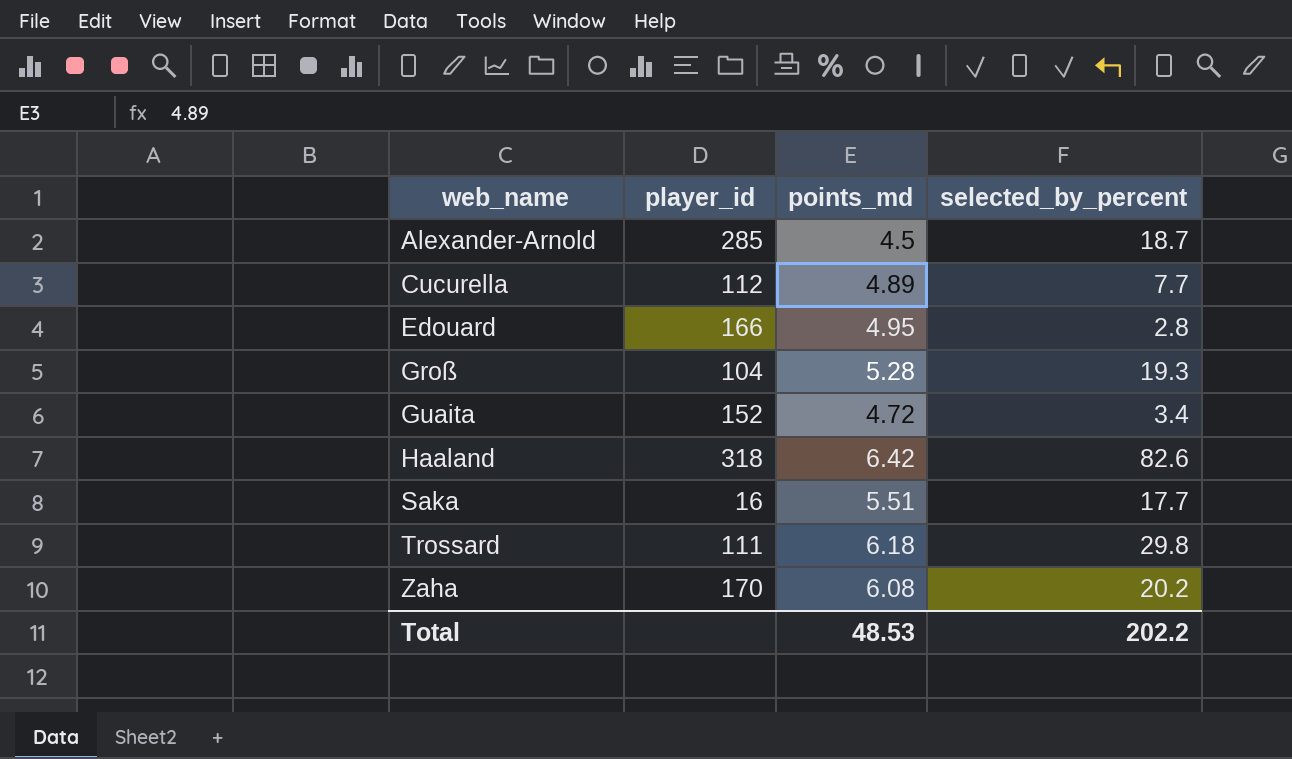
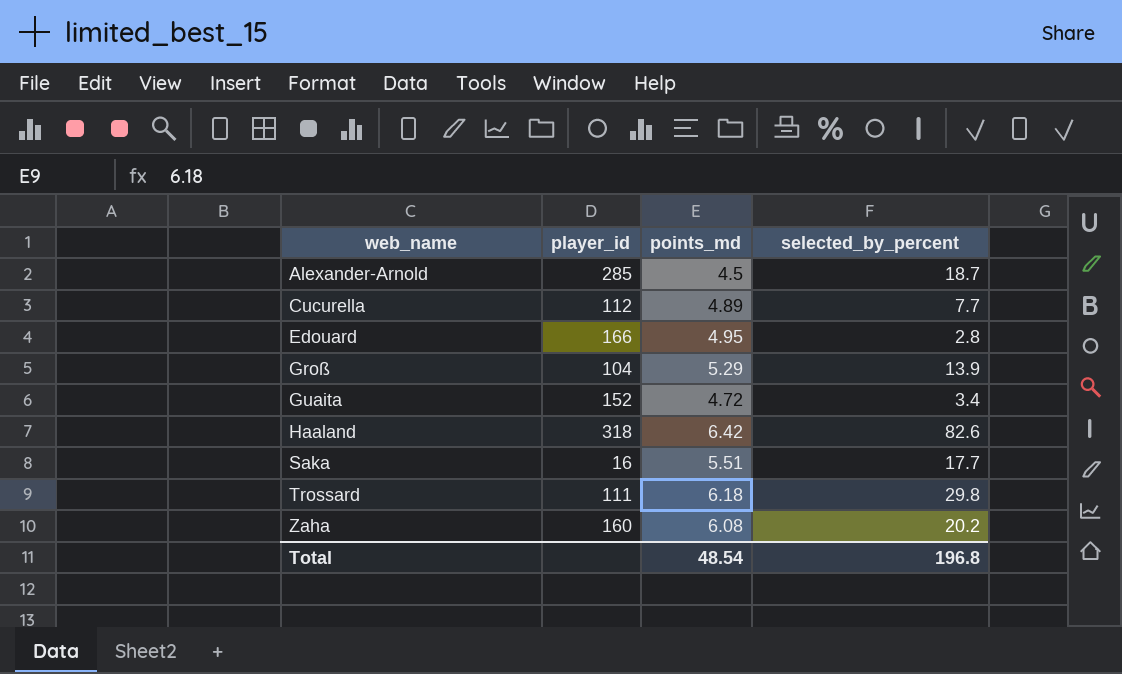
Groß | points_md: 5.28 -> 5.29
Groß | selected_by_percent: 19.3 -> 13.9
Zaha | player_id: 170 -> 160
Total | points_md: 48.53 -> 48.54
Total | selected_by_percent: 202.2 -> 196.8

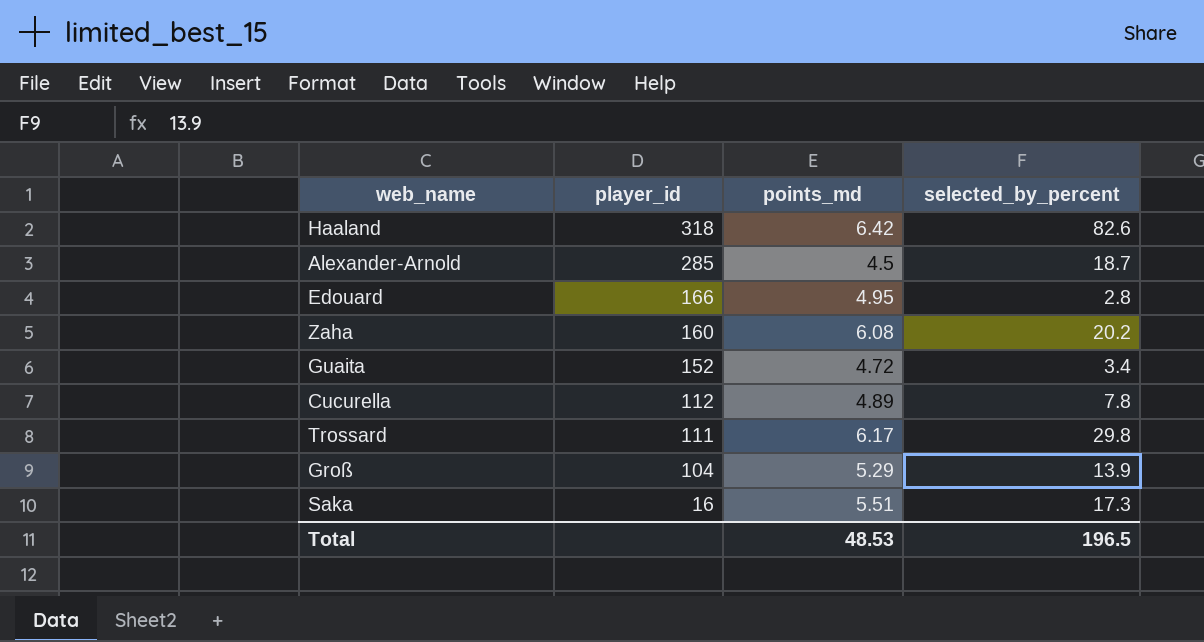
row order: web_name ascending -> player_id descending
Cucurella | selected_by_percent: 7.7 -> 7.8
Trossard | points_md: 6.18 -> 6.17
Saka | selected_by_percent: 17.7 -> 17.3
Total | points_md: 48.54 -> 48.53
Total | selected_by_percent: 196.8 -> 196.5

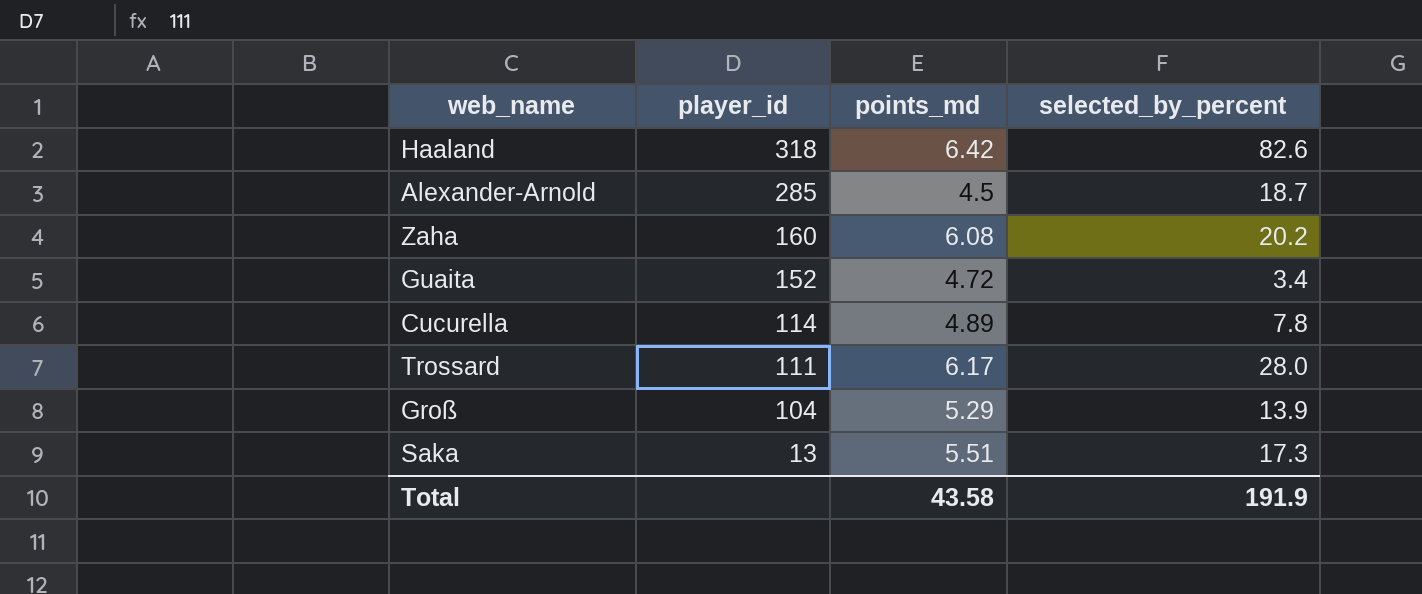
row Edouard: 166 | 4.95 | 2.8 -> none
Cucurella | player_id: 112 -> 114
Trossard | selected_by_percent: 29.8 -> 28.0
Saka | player_id: 16 -> 13
Total | points_md: 48.53 -> 43.58
Total | selected_by_percent: 196.5 -> 191.9

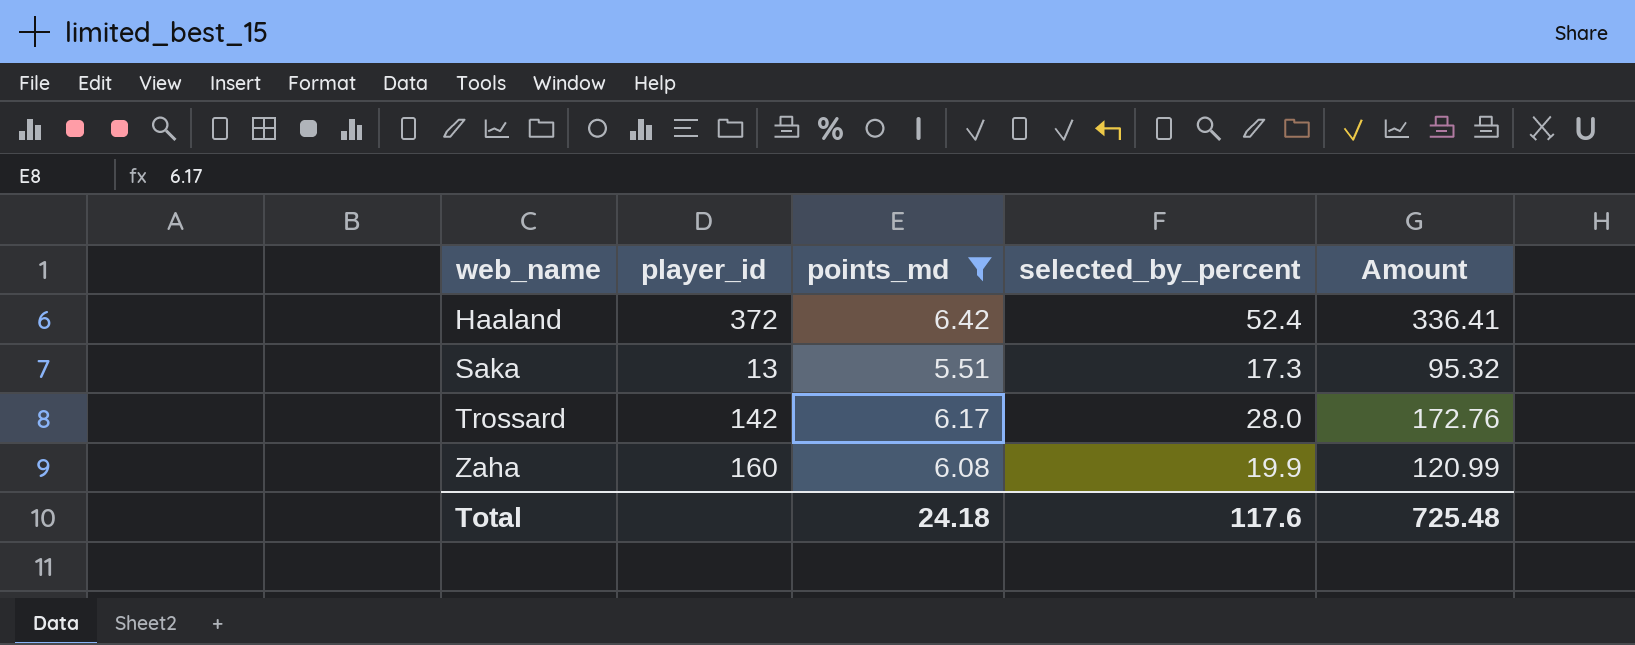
filter: none -> points_md >= 5.51
row order: player_id descending -> web_name ascending
column Amount | formula: none -> [points_md] * [selected_by_percent]
Haaland | player_id: 318 -> 372
Haaland | selected_by_percent: 82.6 -> 52.4
Trossard | player_id: 111 -> 142
Zaha | selected_by_percent: 20.2 -> 19.9
Total | points_md: 43.58 -> 24.18
Total | selected_by_percent: 191.9 -> 117.6

